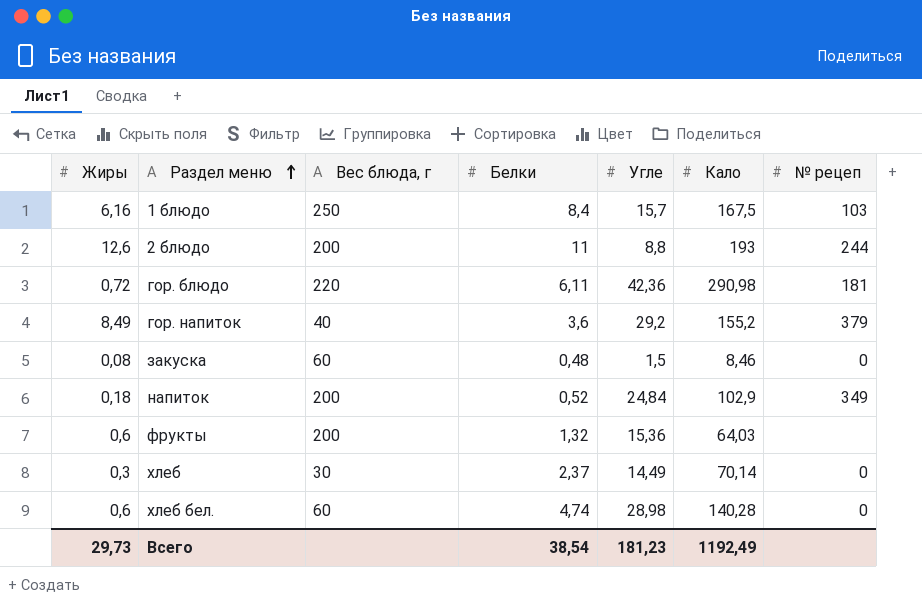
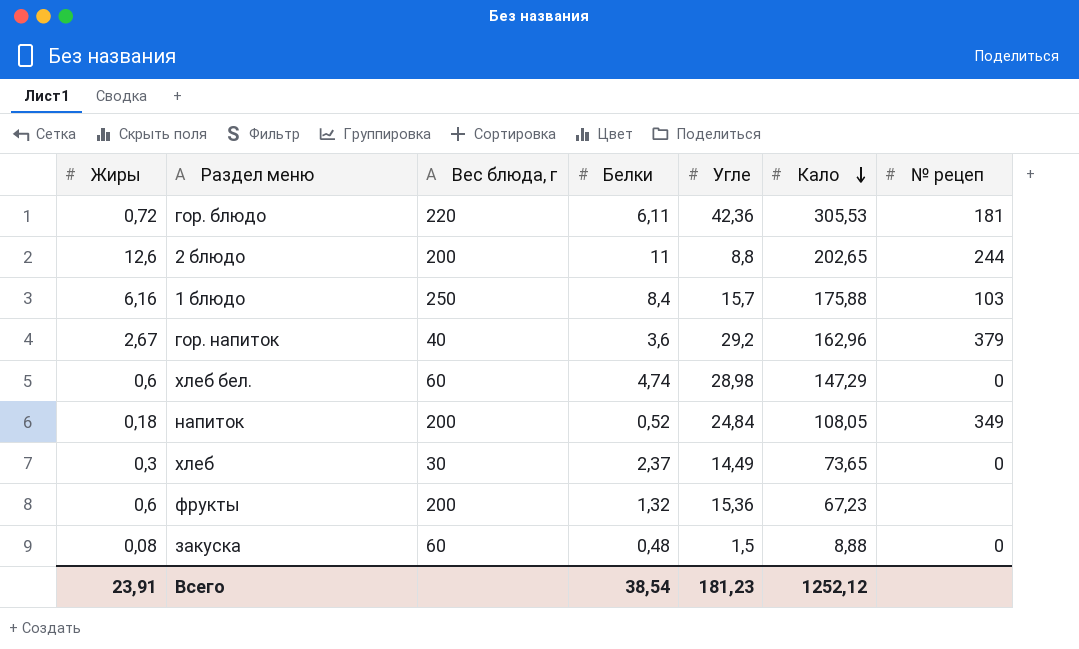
row order: Раздел меню ascending -> Кало descending
гор. блюдо | Кало: 290,98 -> 305,53
2 блюдо | Кало: 193 -> 202,65
1 блюдо | Кало: 167,5 -> 175,88
гор. напиток | Жиры: 8,49 -> 2,67
гор. напиток | Кало: 155,2 -> 162,96
хлеб бел. | Кало: 140,28 -> 147,29
напиток | Кало: 102,9 -> 108,05
хлеб | Кало: 70,14 -> 73,65
фрукты | Кало: 64,03 -> 67,23
закуска | Кало: 8,46 -> 8,88
Всего | Жиры: 29,73 -> 23,91
Всего | Кало: 1192,49 -> 1252,12

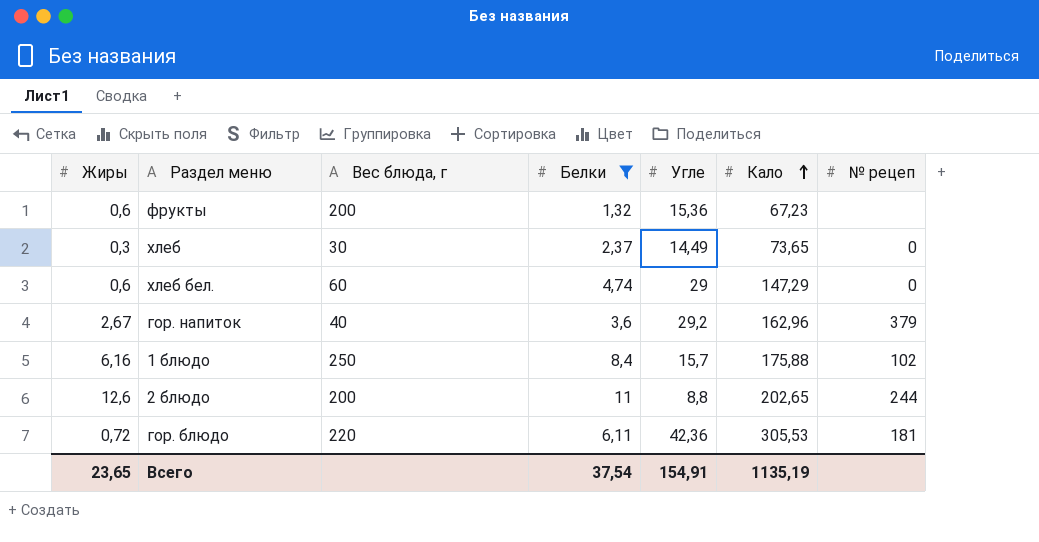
filter: none -> Белки >= 1,32
row order: Кало descending -> Кало ascending
хлеб бел. | Угле: 28,98 -> 29
1 блюдо | № рецеп: 103 -> 102
Всего | Жиры: 23,91 -> 23,65
Всего | Белки: 38,54 -> 37,54
Всего | Угле: 181,23 -> 154,91
Всего | Кало: 1252,12 -> 1135,19

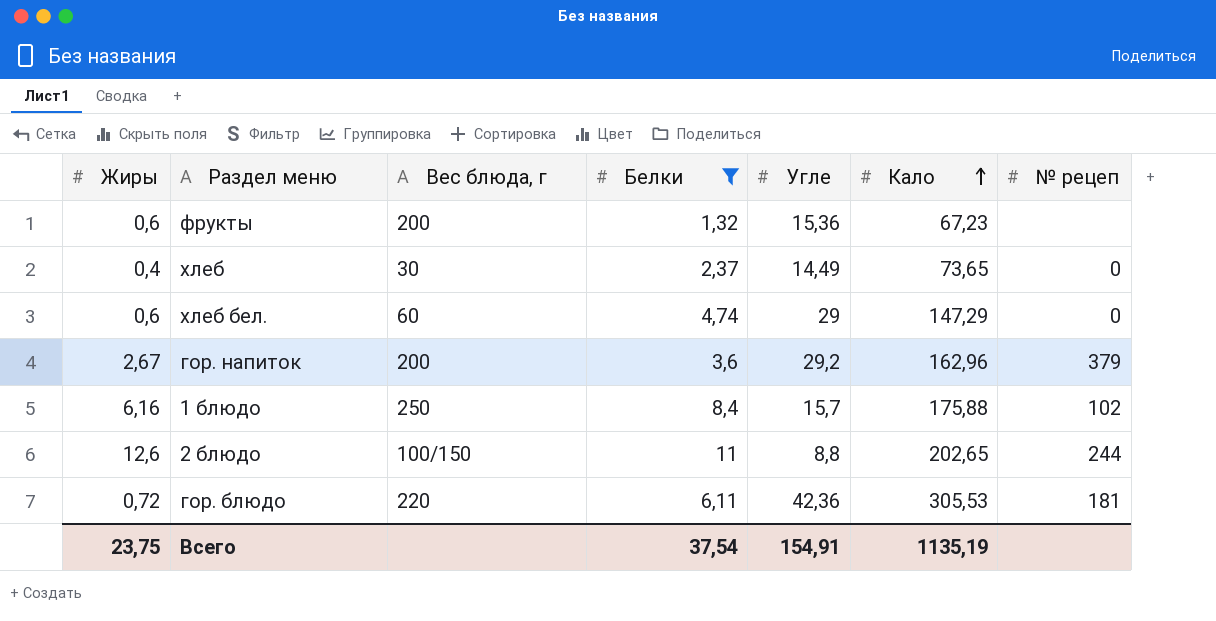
хлеб | Жиры: 0,3 -> 0,4
гор. напиток | Вес блюда, г: 40 -> 200
2 блюдо | Вес блюда, г: 200 -> 100/150
Всего | Жиры: 23,65 -> 23,75

